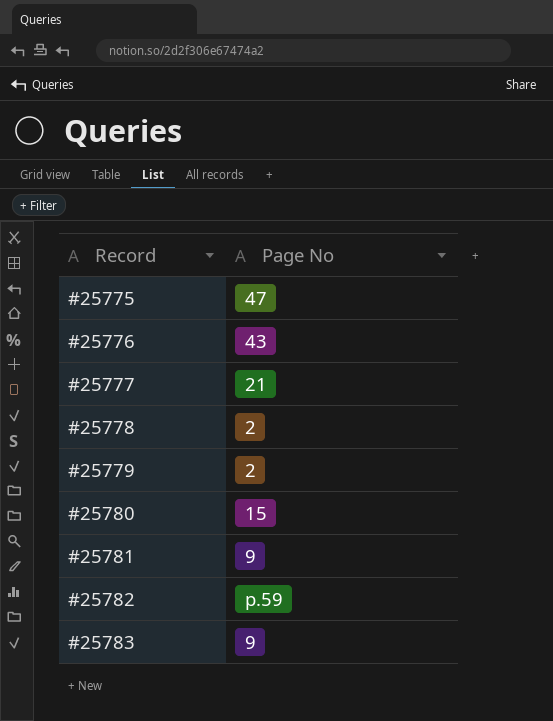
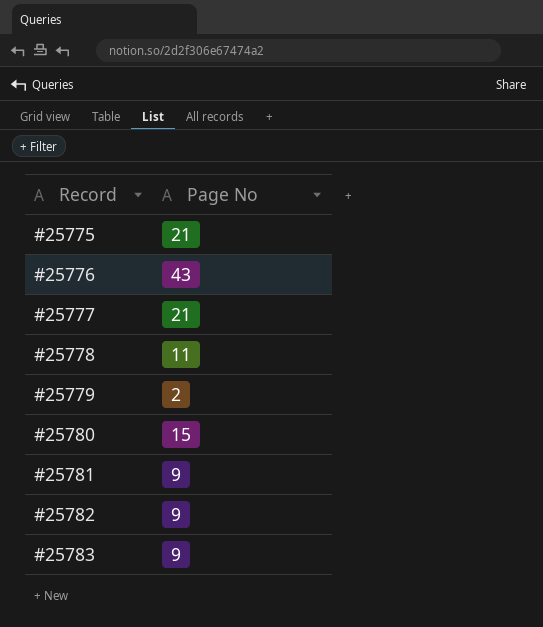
#25775 | Page No: 47 -> 21
#25778 | Page No: 2 -> 11
#25782 | Page No: p.59 -> 9

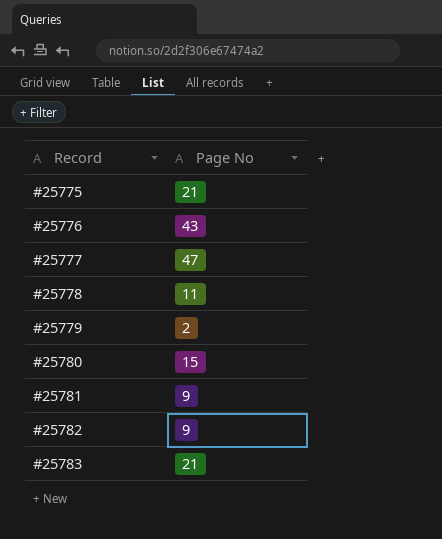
#25777 | Page No: 21 -> 47
#25783 | Page No: 9 -> 21

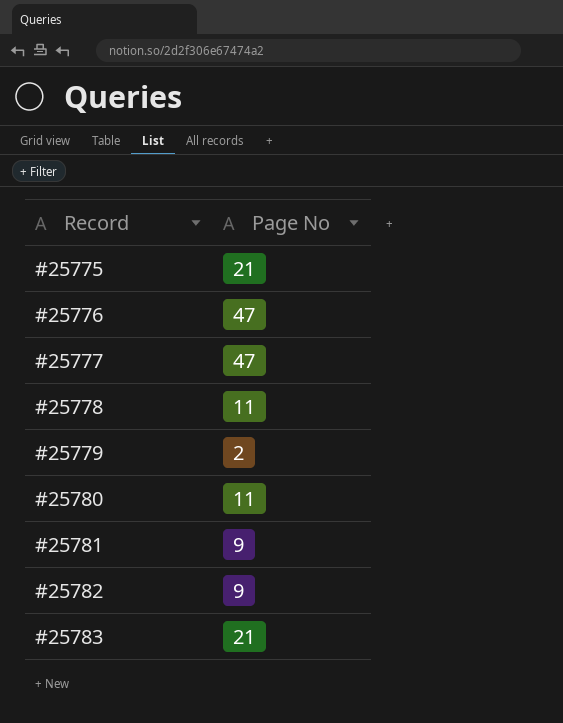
#25776 | Page No: 43 -> 47
#25780 | Page No: 15 -> 11

